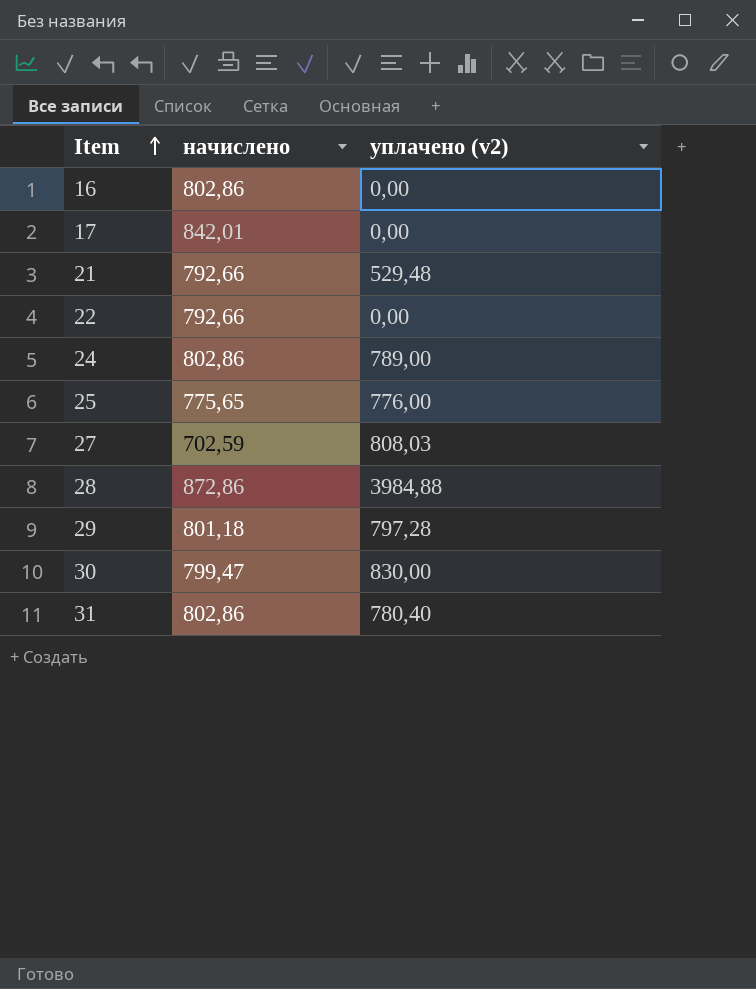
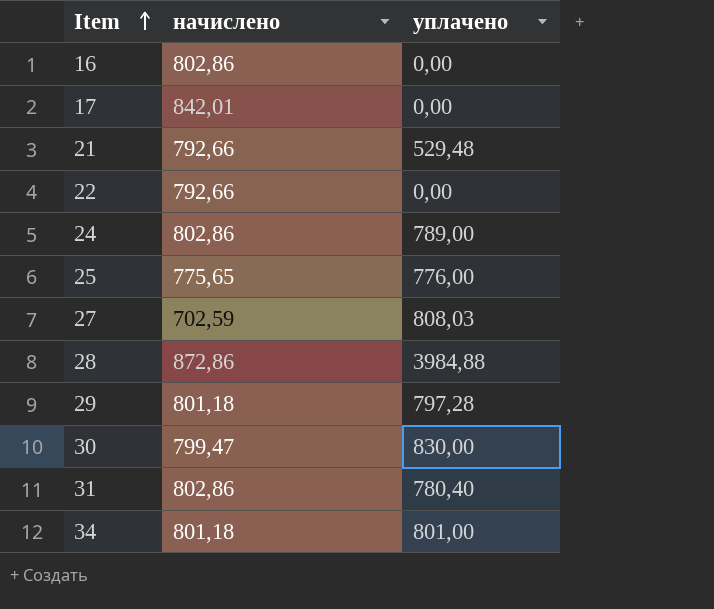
column name: уплачено (v2) -> уплачено
row 34: none -> 801,18 | 801,00

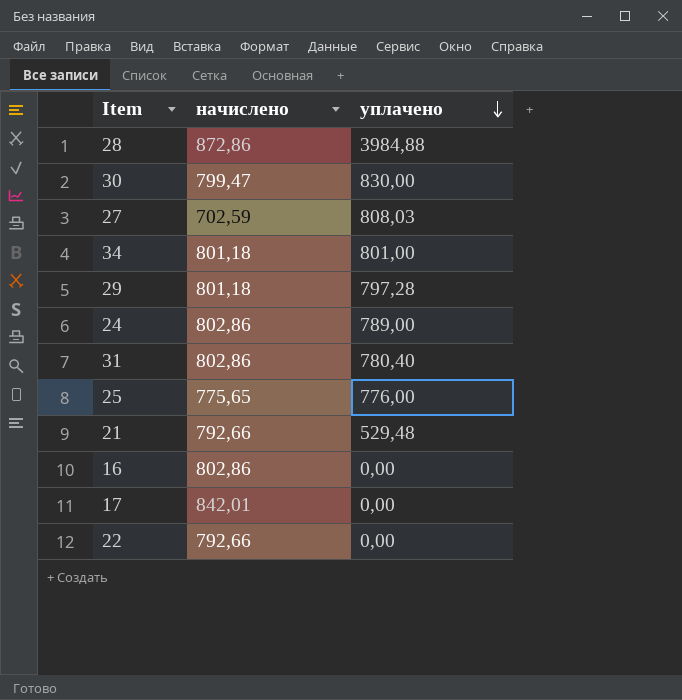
row order: Item ascending -> уплачено descending

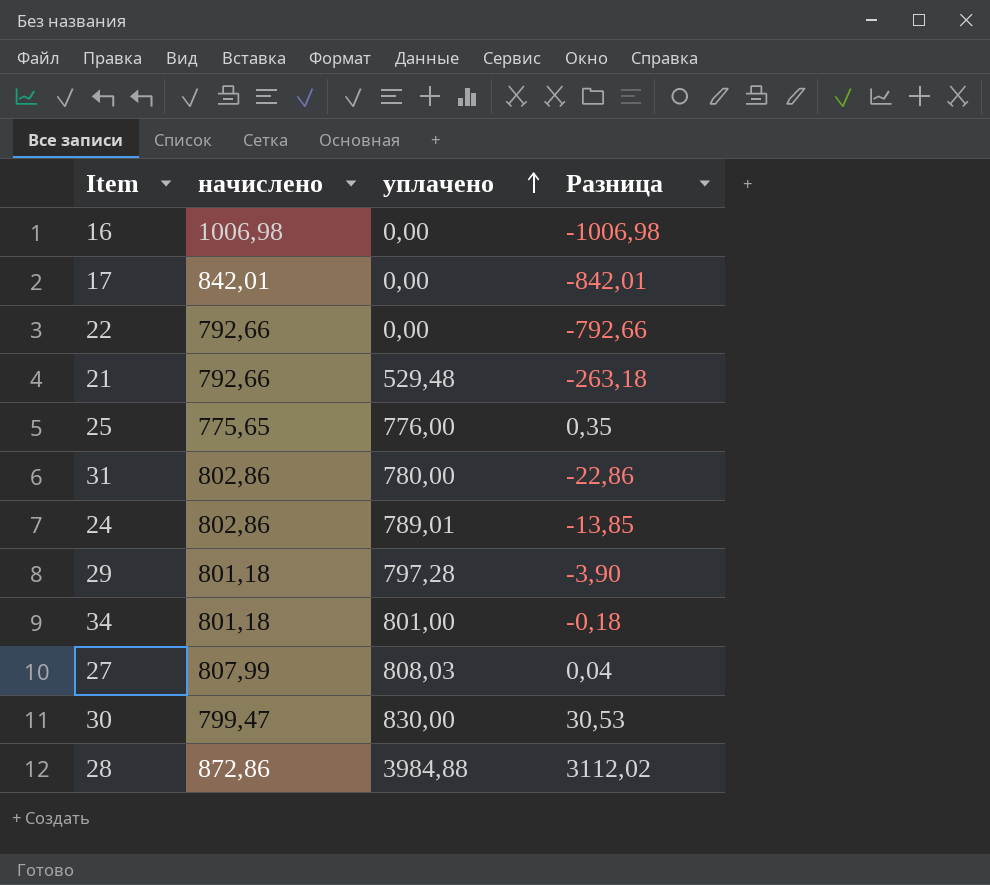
row order: уплачено descending -> уплачено ascending
column Разница | formula: none -> [уплачено] - [начислено]
16 | начислено: 802,86 -> 1006,98
31 | уплачено: 780,40 -> 780,00
24 | уплачено: 789,00 -> 789,01
27 | начислено: 702,59 -> 807,99

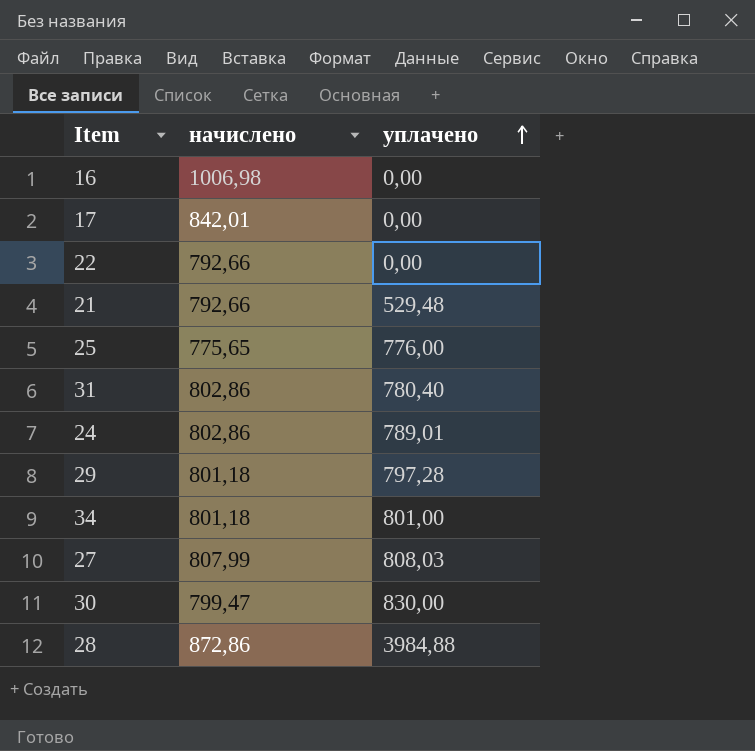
column Разница | formula: [уплачено] - [начислено] -> none
31 | уплачено: 780,00 -> 780,40

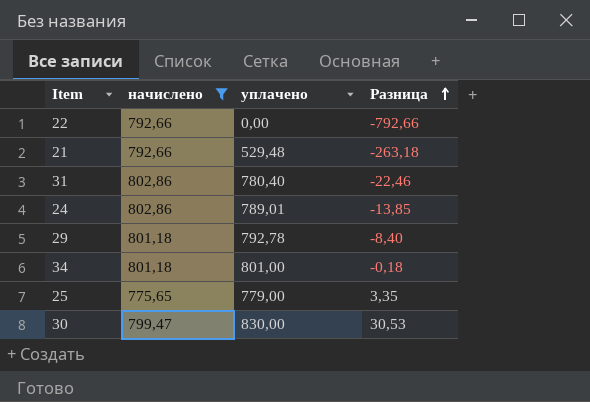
filter: none -> начислено <= 802,86
row order: уплачено ascending -> Разница ascending
column Разница | formula: none -> [уплачено] - [начислено]
29 | уплачено: 797,28 -> 792,78
25 | уплачено: 776,00 -> 779,00

